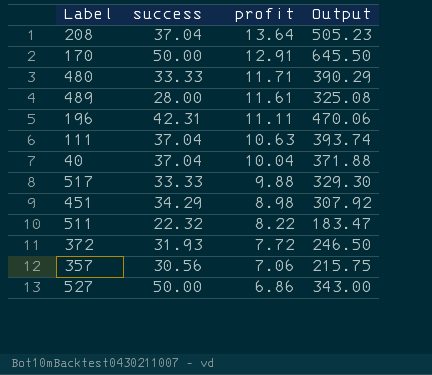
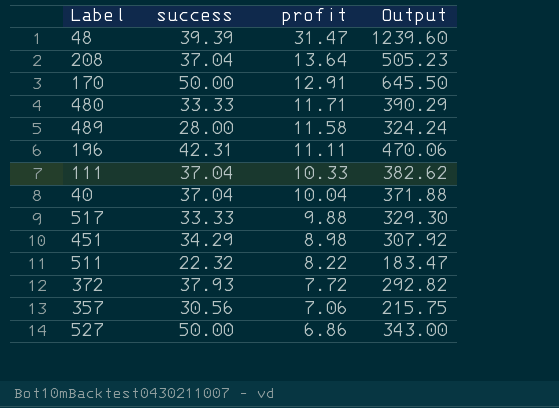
row 48: none -> 39.39 | 31.47 | 1239.60
489 | profit: 11.61 -> 11.58
489 | Output: 325.08 -> 324.24
111 | profit: 10.63 -> 10.33
111 | Output: 393.74 -> 382.62
372 | success: 31.93 -> 37.93
372 | Output: 246.50 -> 292.82

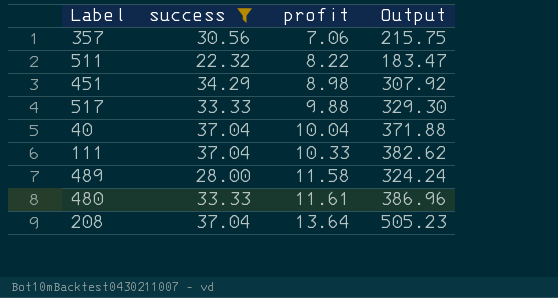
filter: none -> success <= 37.04
row order: profit descending -> profit ascending
480 | profit: 11.71 -> 11.61
480 | Output: 390.29 -> 386.96

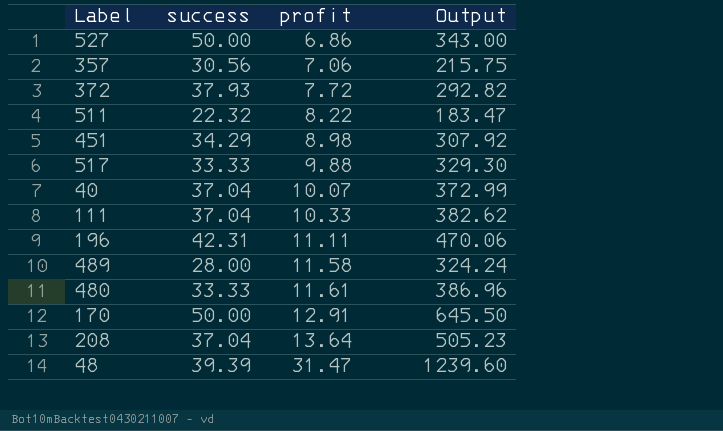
filter: success <= 37.04 -> none
40 | profit: 10.04 -> 10.07
40 | Output: 371.88 -> 372.99

